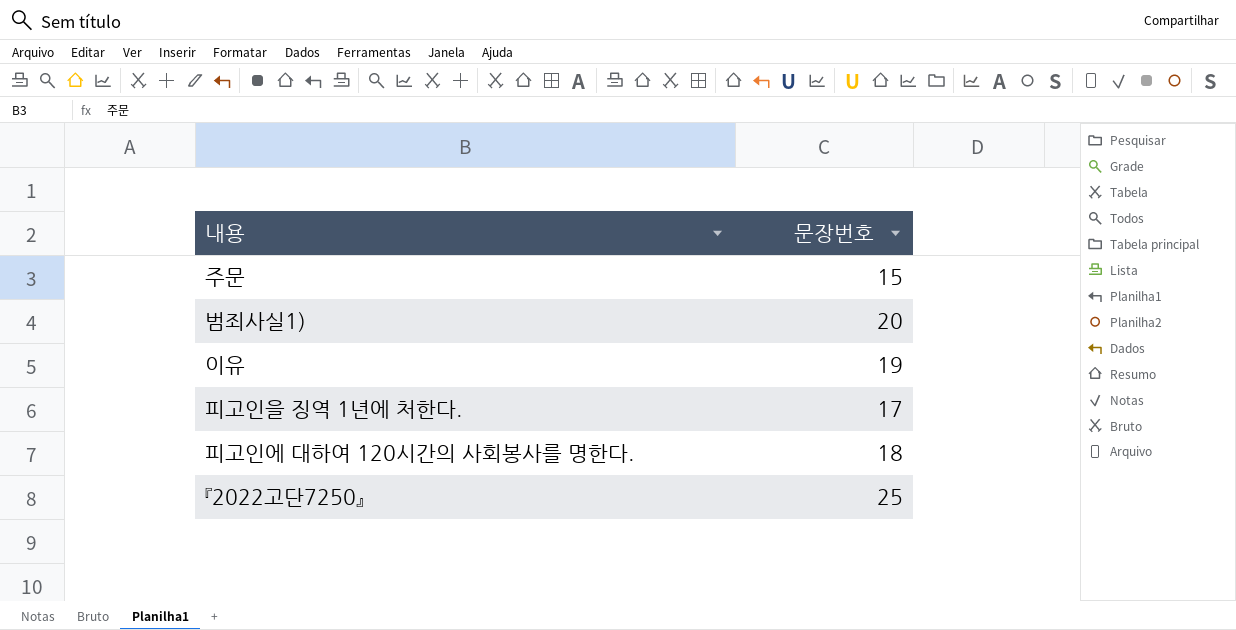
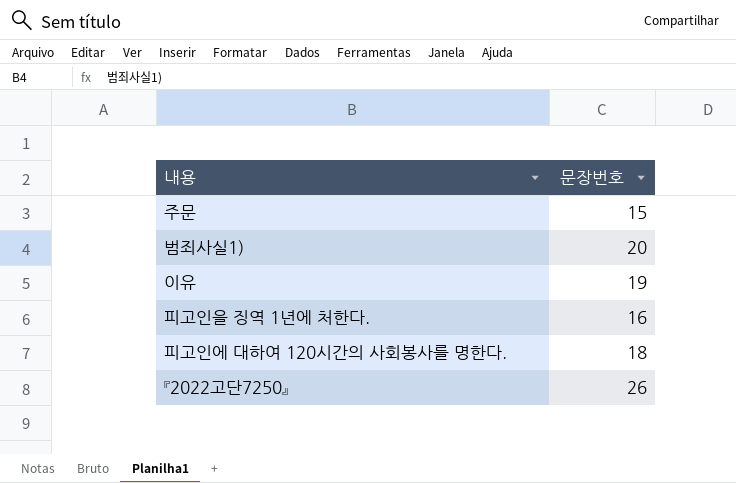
피고인을 징역 1년에 처한다. | 문장번호: 17 -> 16
『2022고단7250』 | 문장번호: 25 -> 26

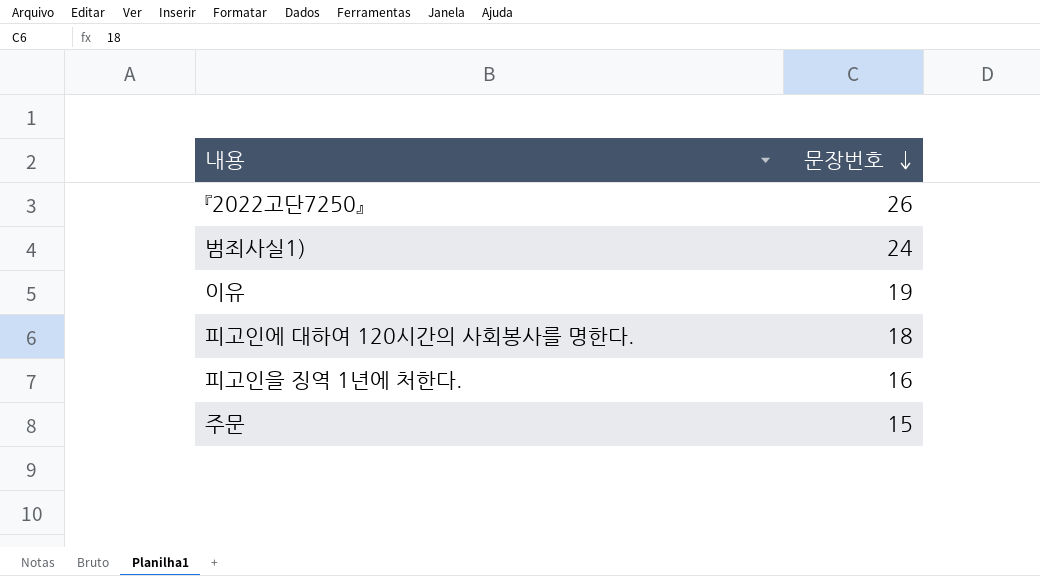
row order: none -> 문장번호 descending
범죄사실1) | 문장번호: 20 -> 24

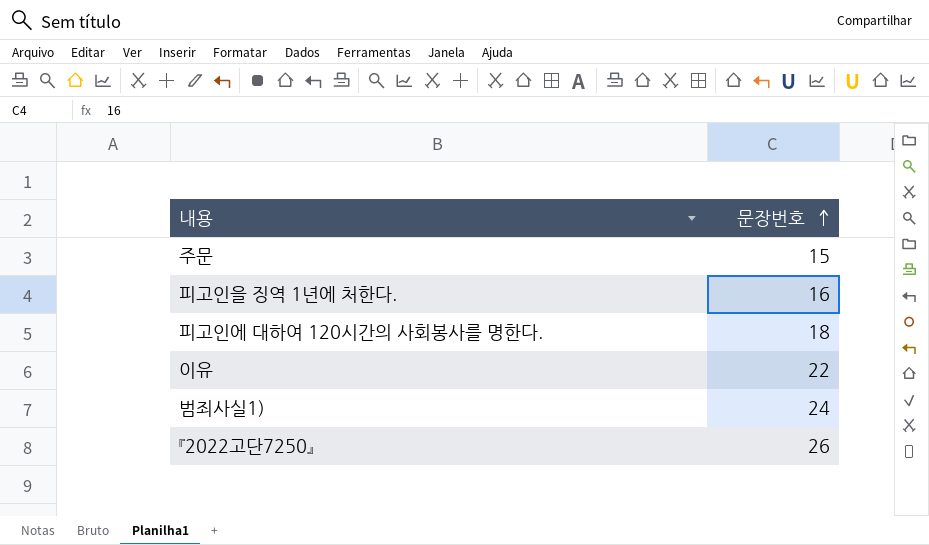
row order: 문장번호 descending -> 문장번호 ascending
이유 | 문장번호: 19 -> 22

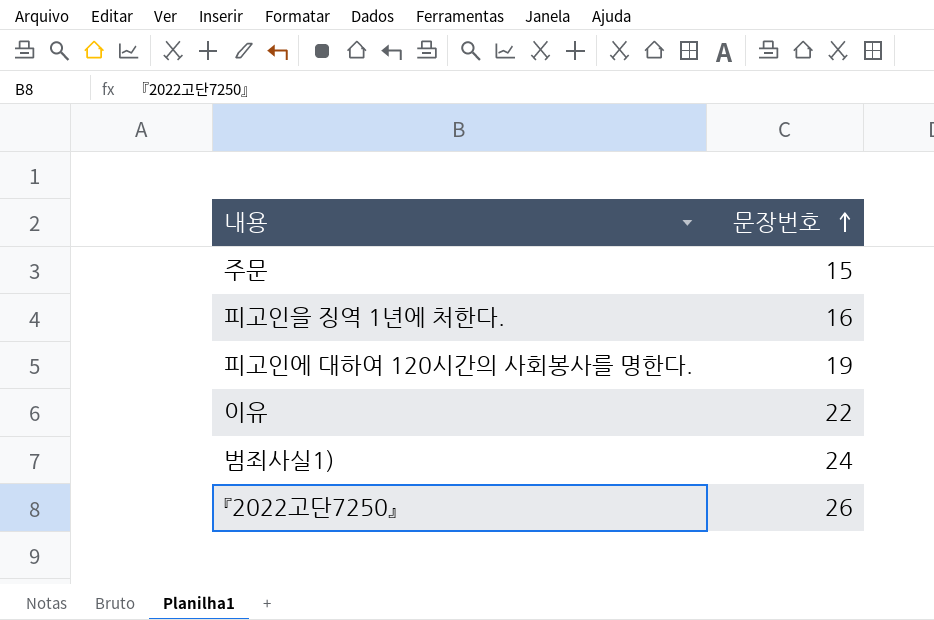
피고인에 대하여 120시간의 사회봉사를 명한다. | 문장번호: 18 -> 19

